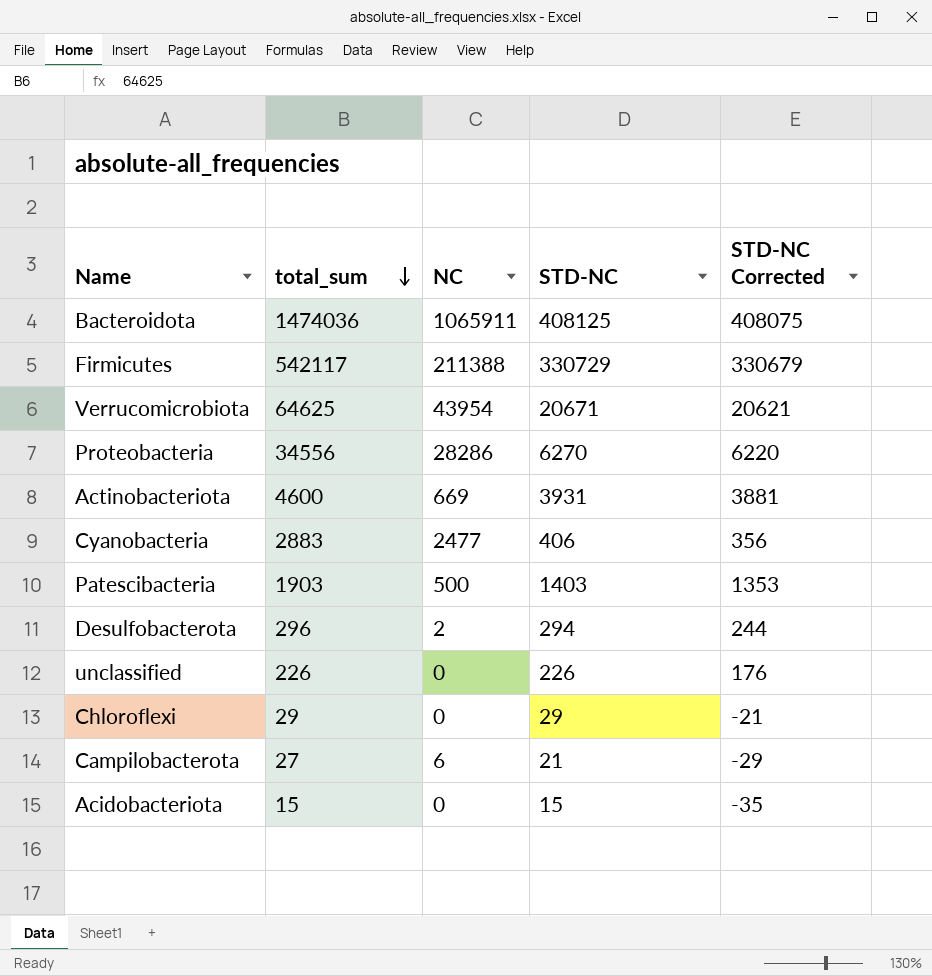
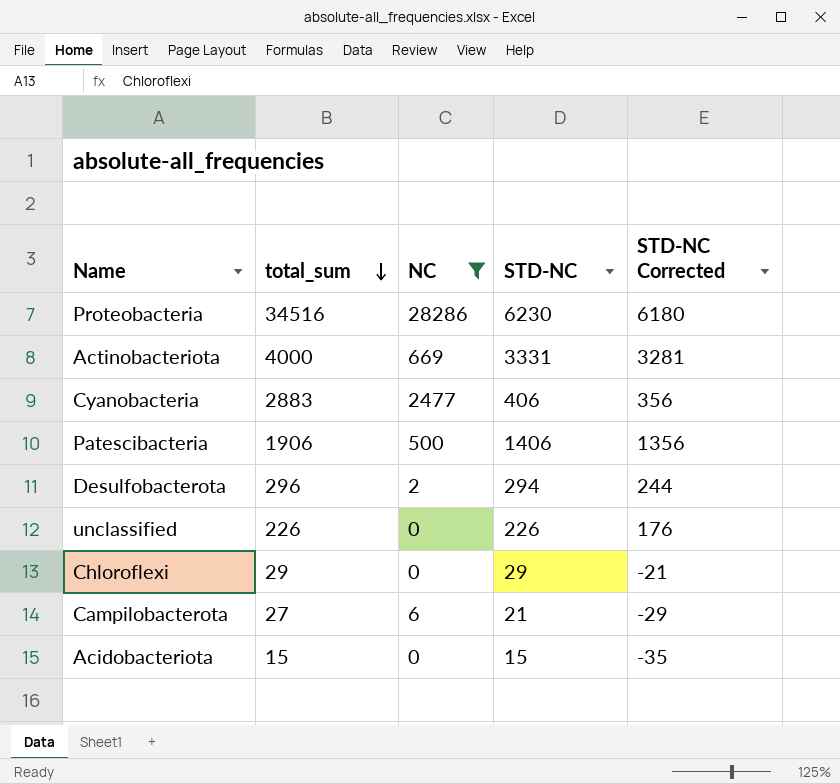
filter: none -> NC <= 28286
Proteobacteria | total_sum: 34556 -> 34516
Proteobacteria | STD-NC: 6270 -> 6230
Proteobacteria | STD-NC Corrected: 6220 -> 6180
Actinobacteriota | total_sum: 4600 -> 4000
Actinobacteriota | STD-NC: 3931 -> 3331
Actinobacteriota | STD-NC Corrected: 3881 -> 3281
Patescibacteria | total_sum: 1903 -> 1906
Patescibacteria | STD-NC: 1403 -> 1406
Patescibacteria | STD-NC Corrected: 1353 -> 1356

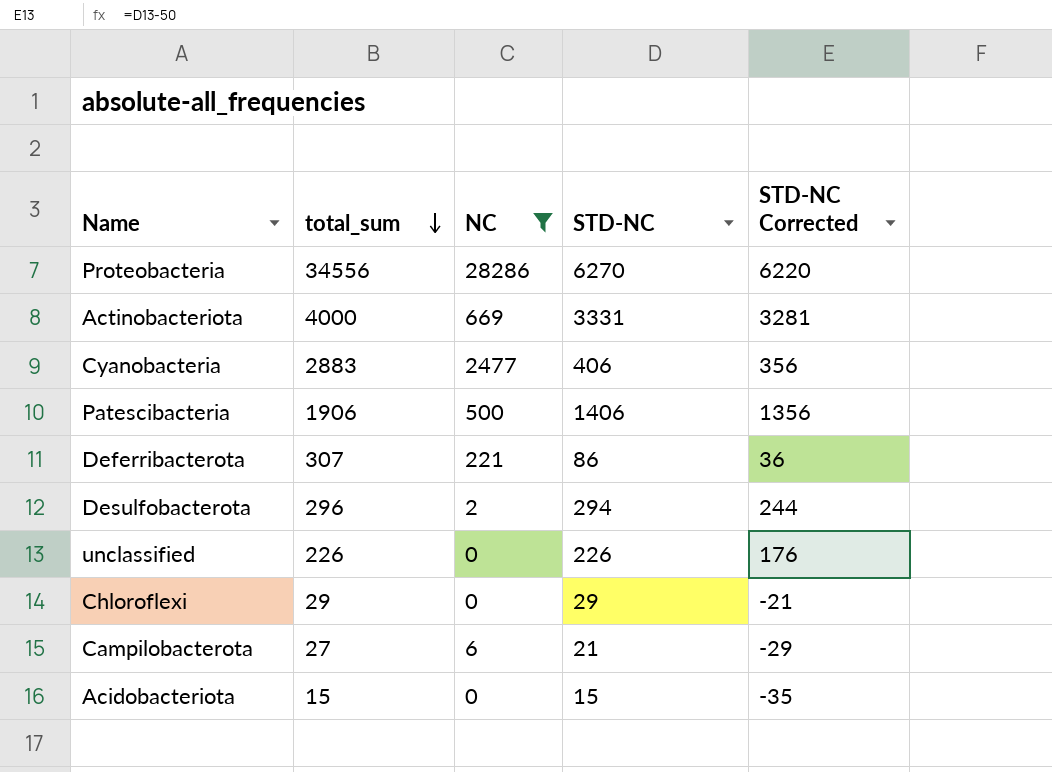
Proteobacteria | total_sum: 34516 -> 34556
Proteobacteria | STD-NC: 6230 -> 6270
Proteobacteria | STD-NC Corrected: 6180 -> 6220
row Deferribacterota: none -> 307 | 221 | 86 | 36

